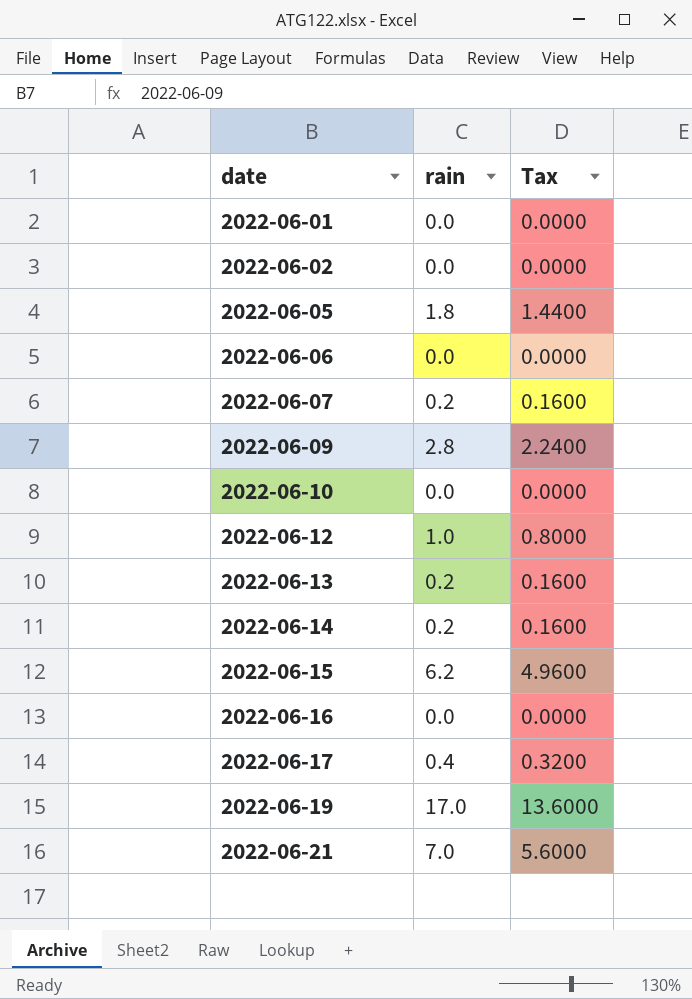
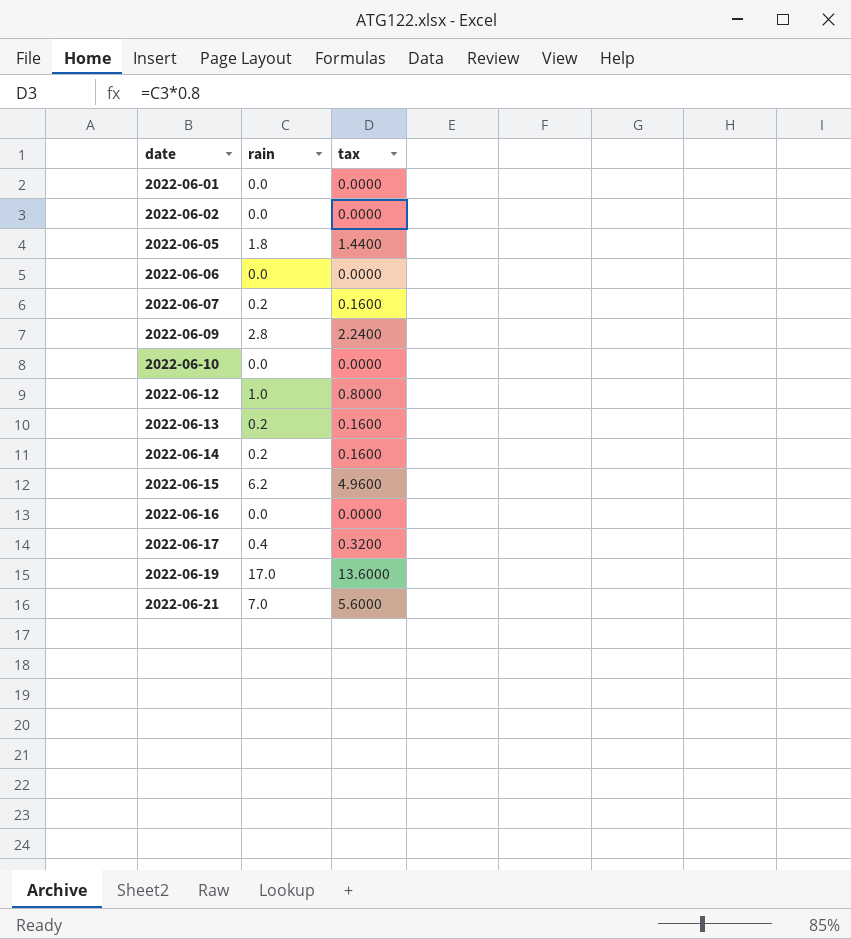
column name: Tax -> tax

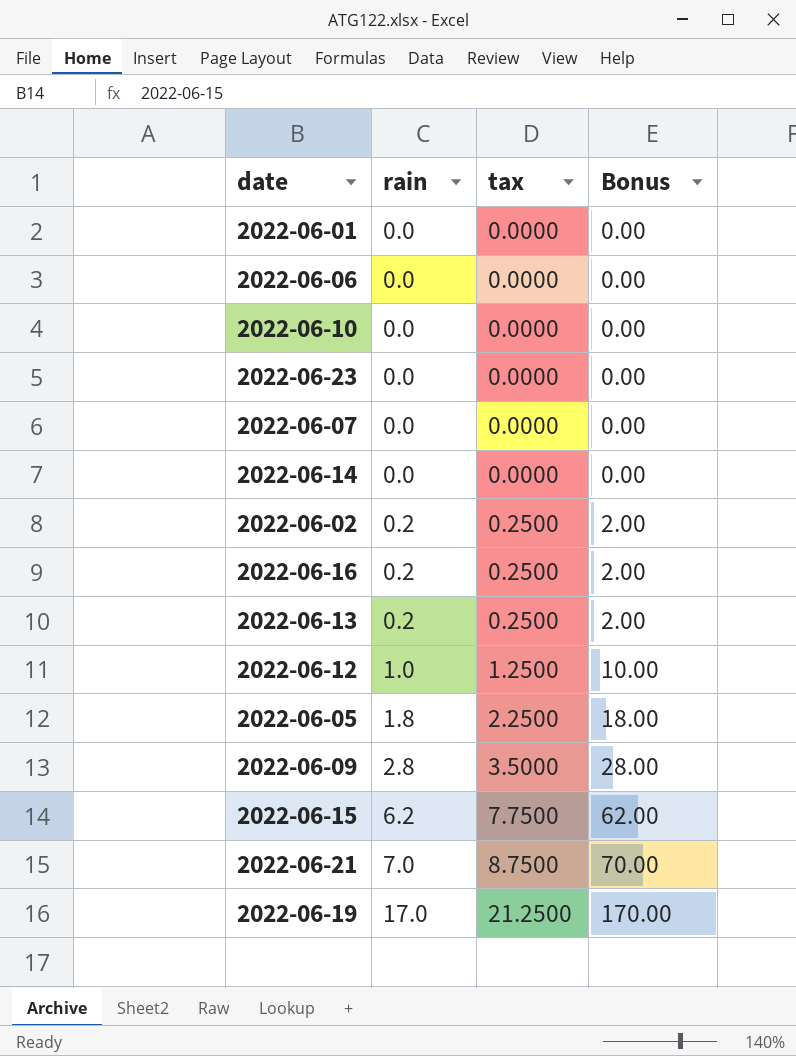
row order: date ascending -> rain ascending
column tax | formula: [rain] * 0.8 -> [rain] * 1.25
column Bonus | formula: none -> [rain] * 10
row 2022-06-17: 0.4 | 0.3200 -> none
row 2022-06-23: none -> 0.0 | 0.0000 | 0.00
2022-06-07 | rain: 0.2 -> 0.0
2022-06-14 | rain: 0.2 -> 0.0
2022-06-02 | rain: 0.0 -> 0.2
2022-06-16 | rain: 0.0 -> 0.2

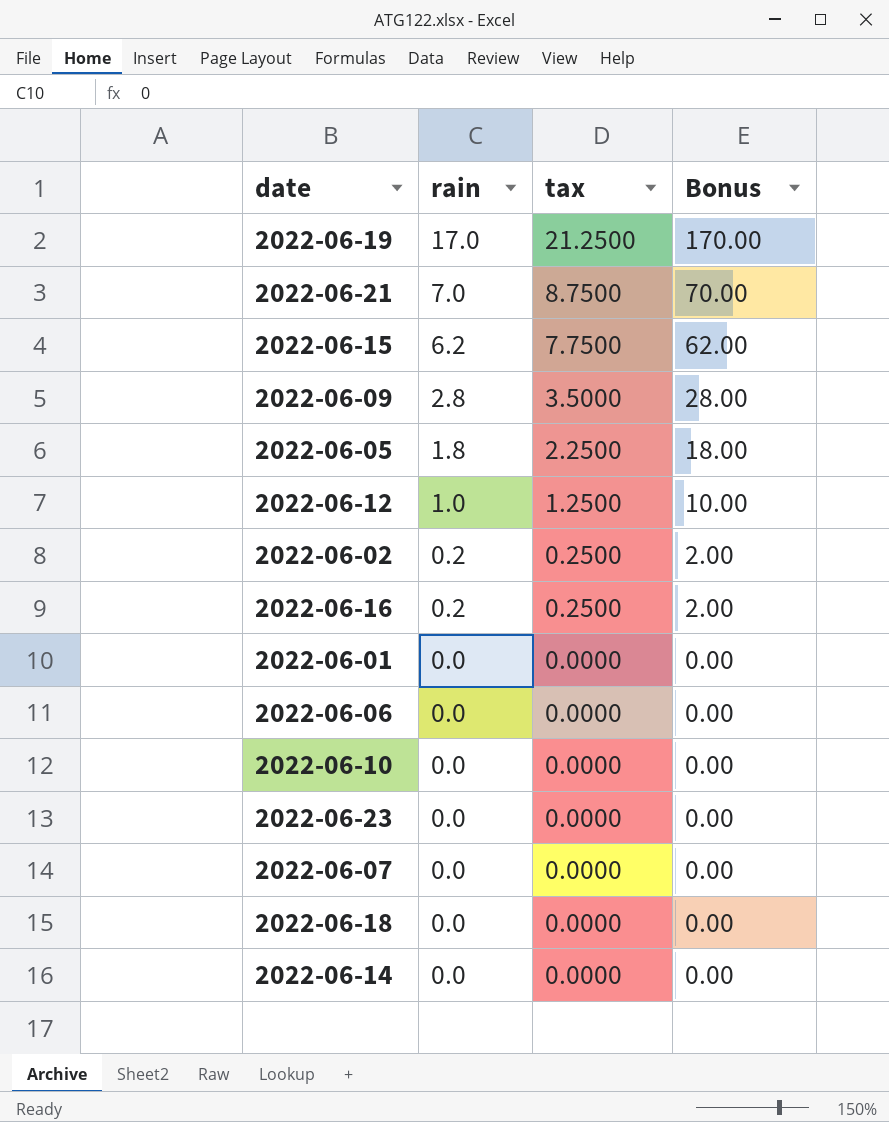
row order: rain ascending -> rain descending
row 2022-06-13: 0.2 | 0.2500 | 2.00 -> none
row 2022-06-18: none -> 0.0 | 0.0000 | 0.00

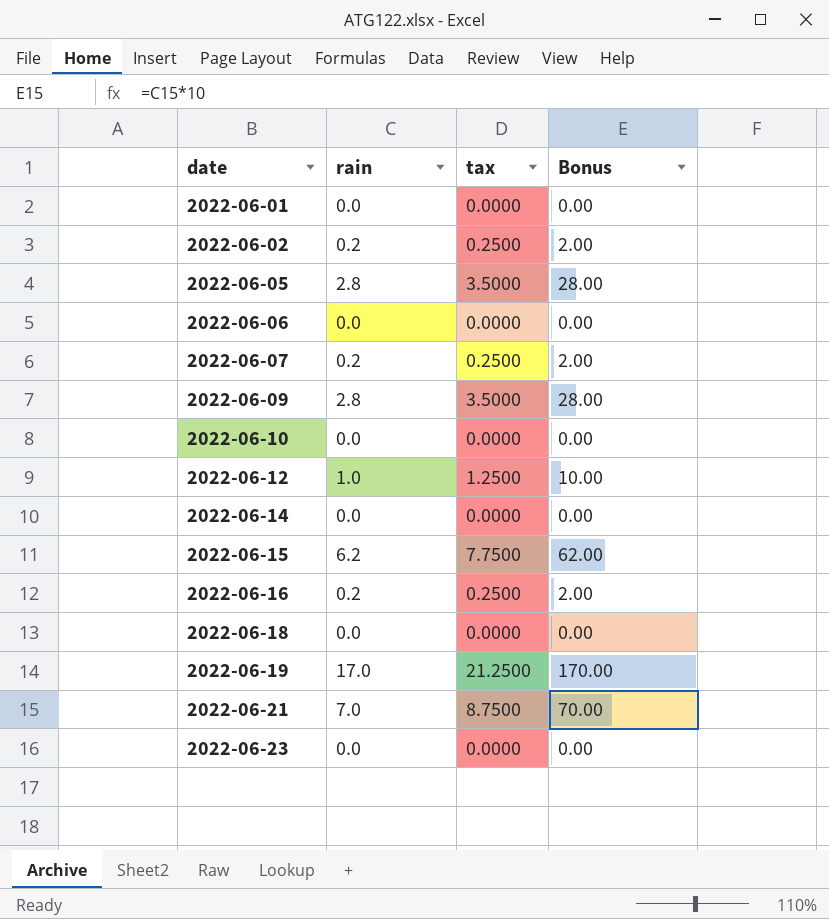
row order: rain descending -> date ascending
2022-06-05 | rain: 1.8 -> 2.8
2022-06-05 | tax: 2.2500 -> 3.5000
2022-06-05 | Bonus: 18.00 -> 28.00
2022-06-07 | rain: 0.0 -> 0.2
2022-06-07 | tax: 0.0000 -> 0.2500
2022-06-07 | Bonus: 0.00 -> 2.00

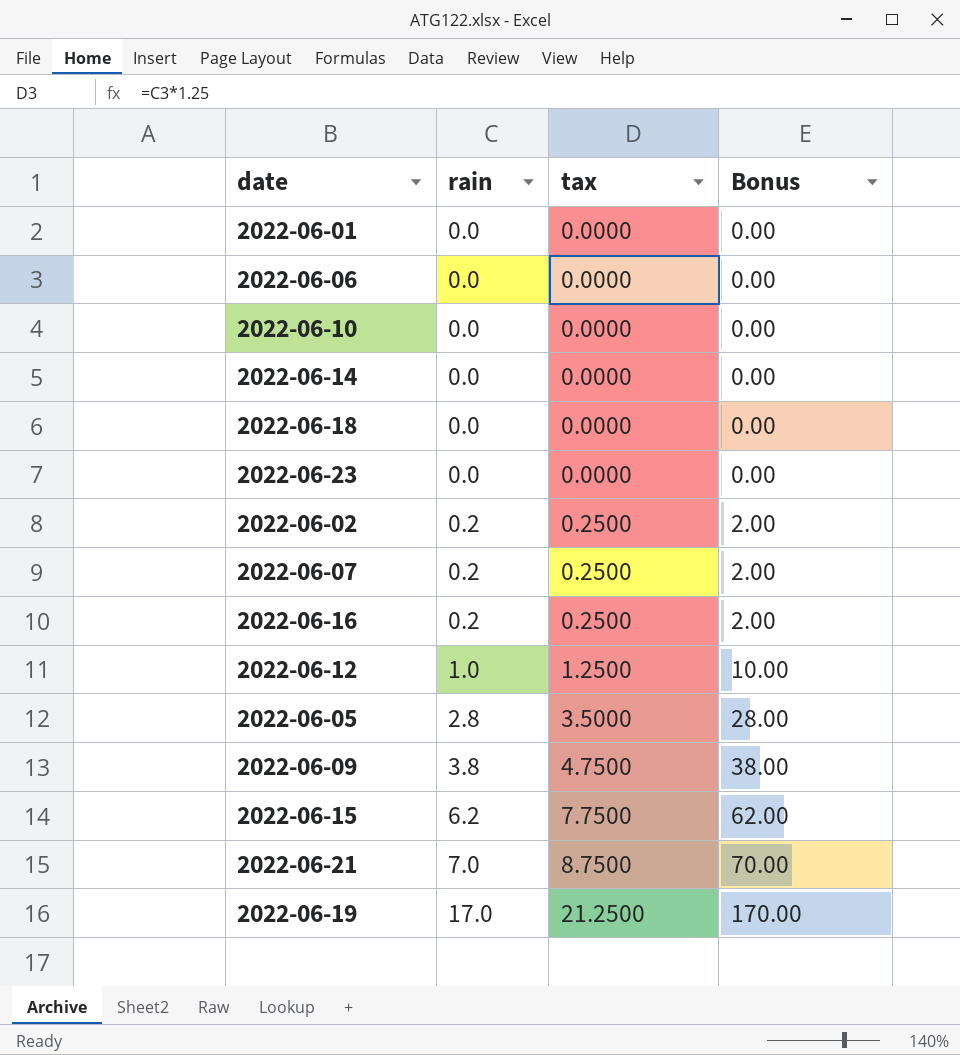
row order: date ascending -> rain ascending
2022-06-09 | rain: 2.8 -> 3.8
2022-06-09 | tax: 3.5000 -> 4.7500
2022-06-09 | Bonus: 28.00 -> 38.00

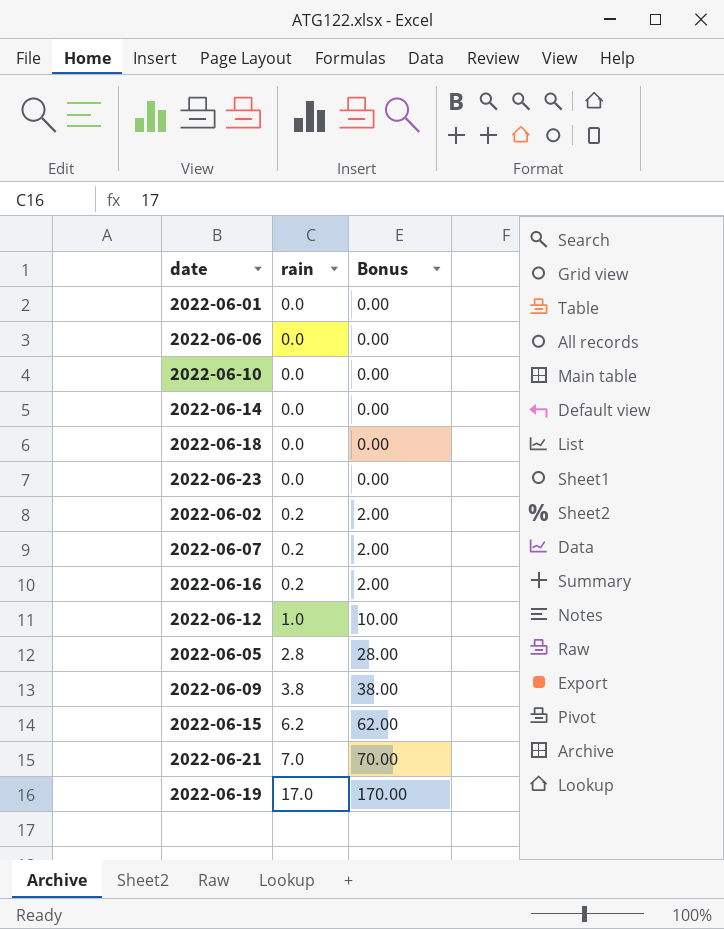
column tax | formula: [rain] * 1.25 -> none

